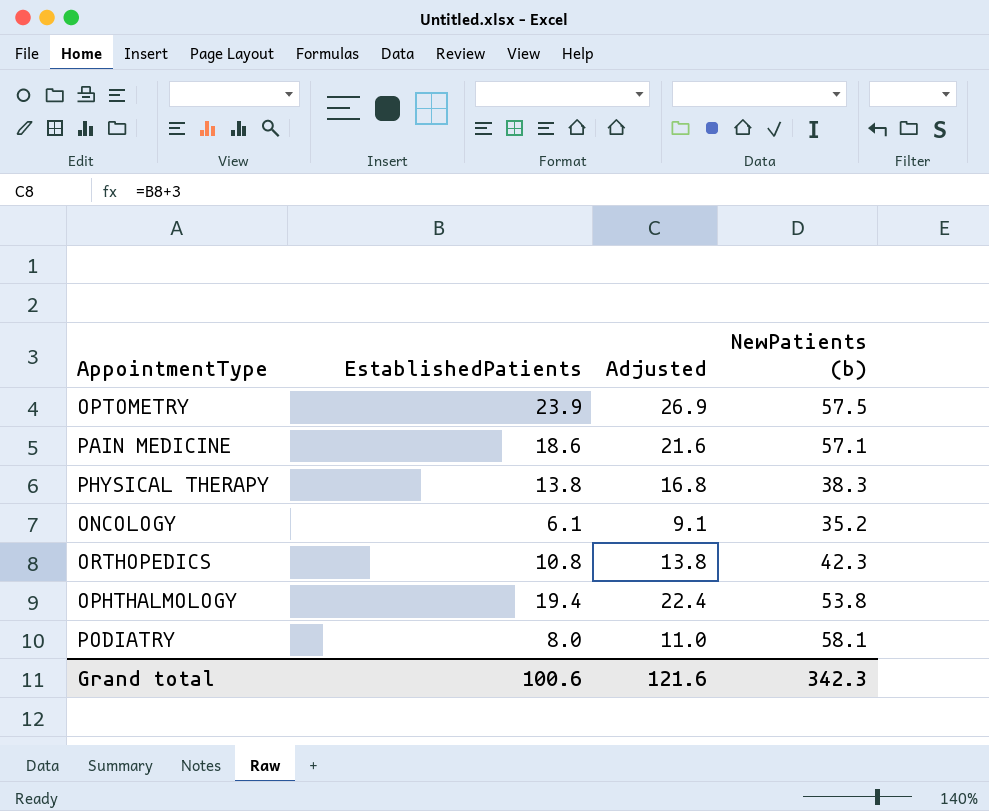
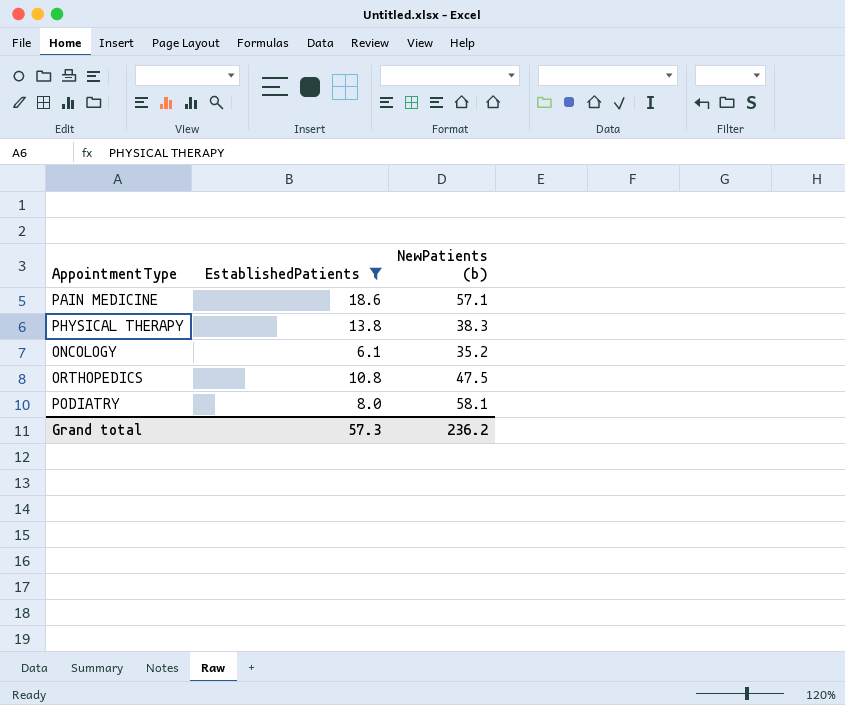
filter: none -> EstablishedPatients <= 18.6
column Adjusted | formula: [EstablishedPatients] + 3 -> none
ORTHOPEDICS | NewPatients (b): 42.3 -> 47.5
Grand total | EstablishedPatients: 100.6 -> 57.3
Grand total | NewPatients (b): 342.3 -> 236.2

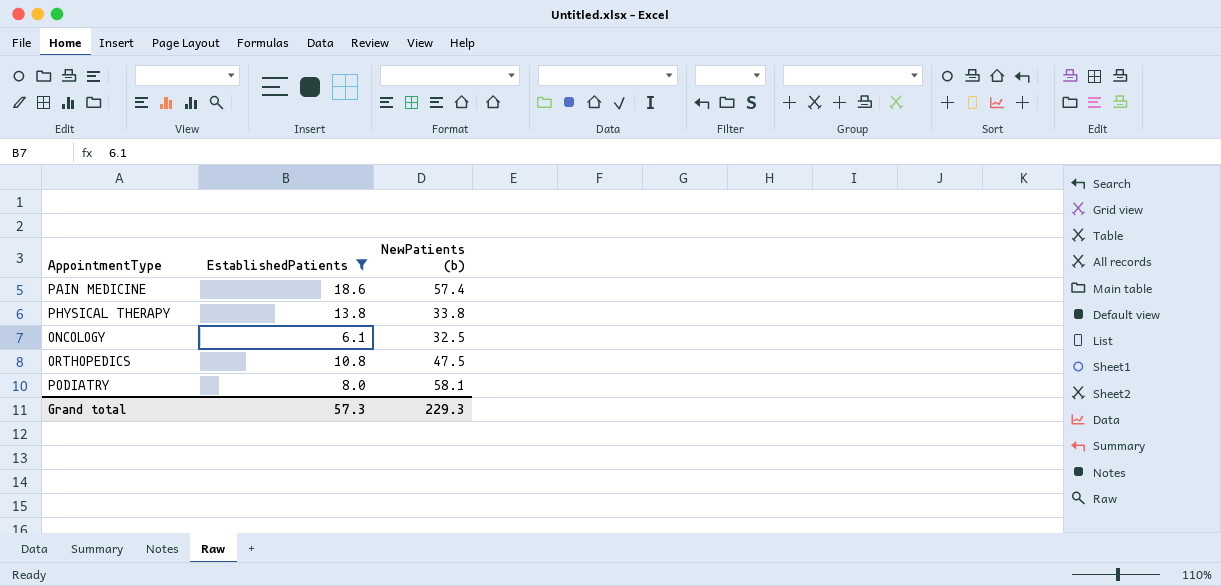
PAIN MEDICINE | NewPatients (b): 57.1 -> 57.4
PHYSICAL THERAPY | NewPatients (b): 38.3 -> 33.8
ONCOLOGY | NewPatients (b): 35.2 -> 32.5
Grand total | NewPatients (b): 236.2 -> 229.3

